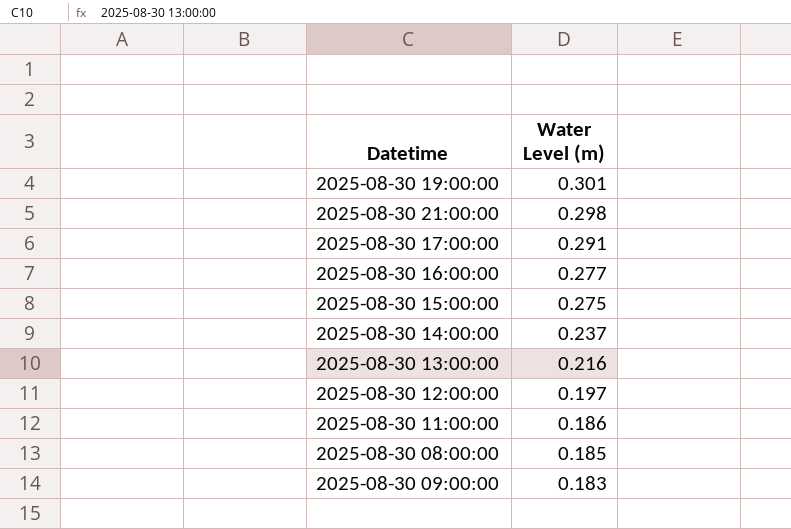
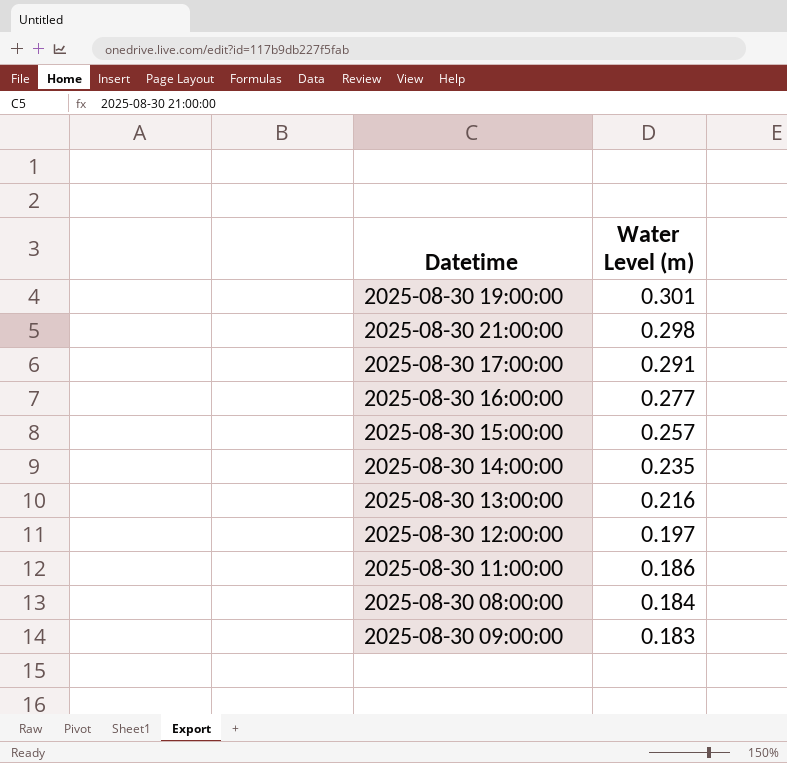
2025-08-30 15:00:00 | Water Level (m): 0.275 -> 0.257
2025-08-30 14:00:00 | Water Level (m): 0.237 -> 0.235
2025-08-30 08:00:00 | Water Level (m): 0.185 -> 0.184

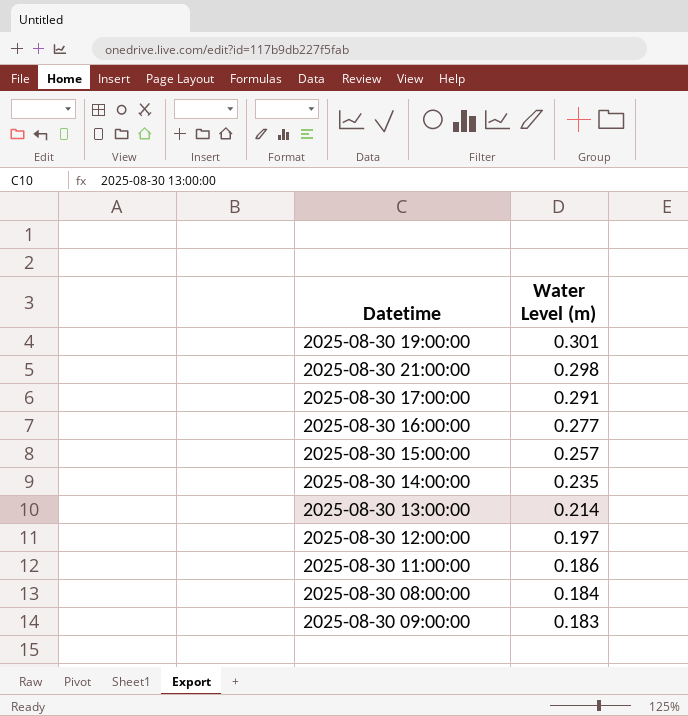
2025-08-30 13:00:00 | Water Level (m): 0.216 -> 0.214

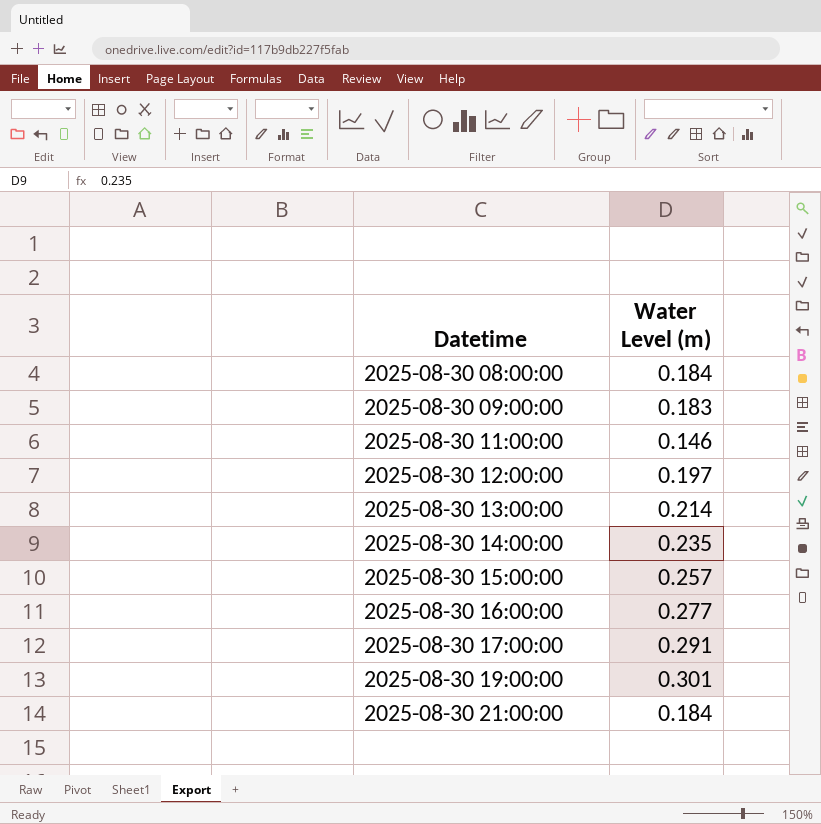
row order: Water Level (m) descending -> Datetime ascending
2025-08-30 11:00:00 | Water Level (m): 0.186 -> 0.146
2025-08-30 21:00:00 | Water Level (m): 0.298 -> 0.184

